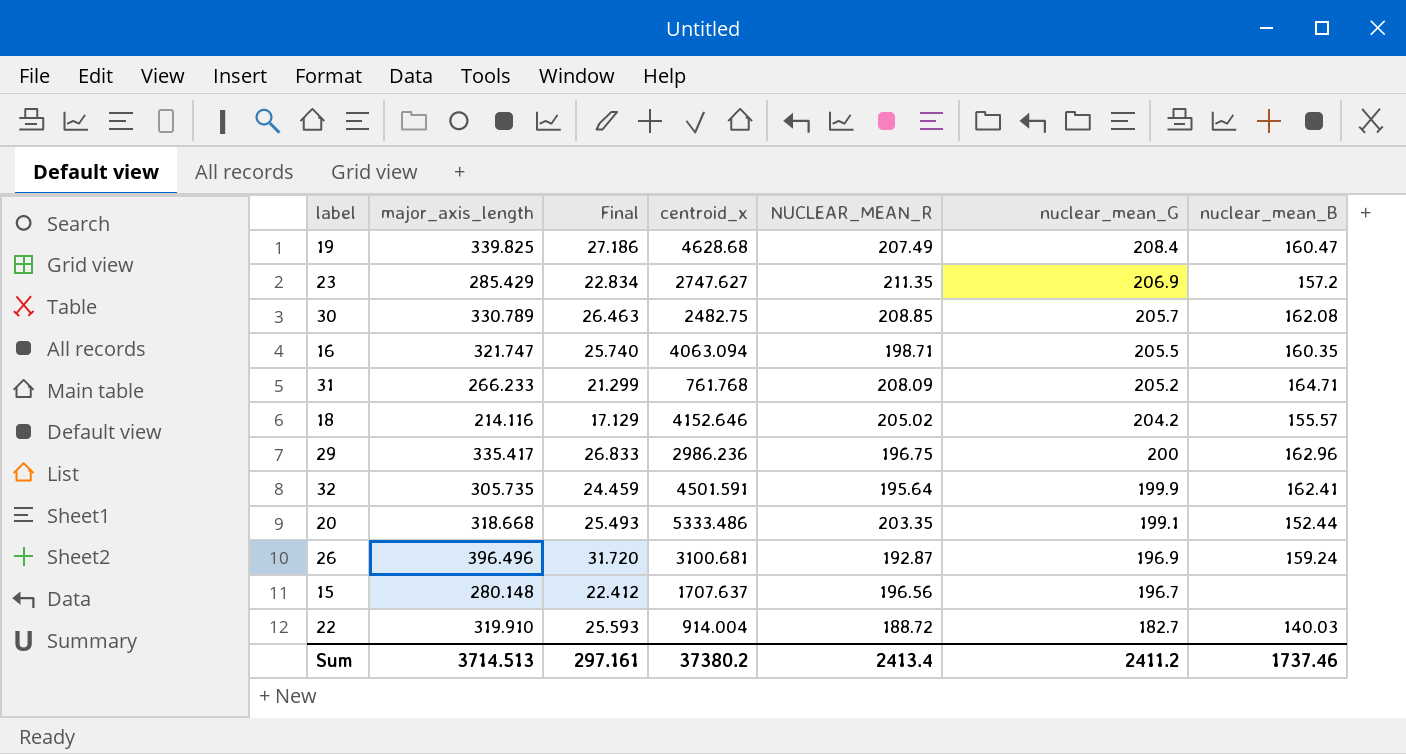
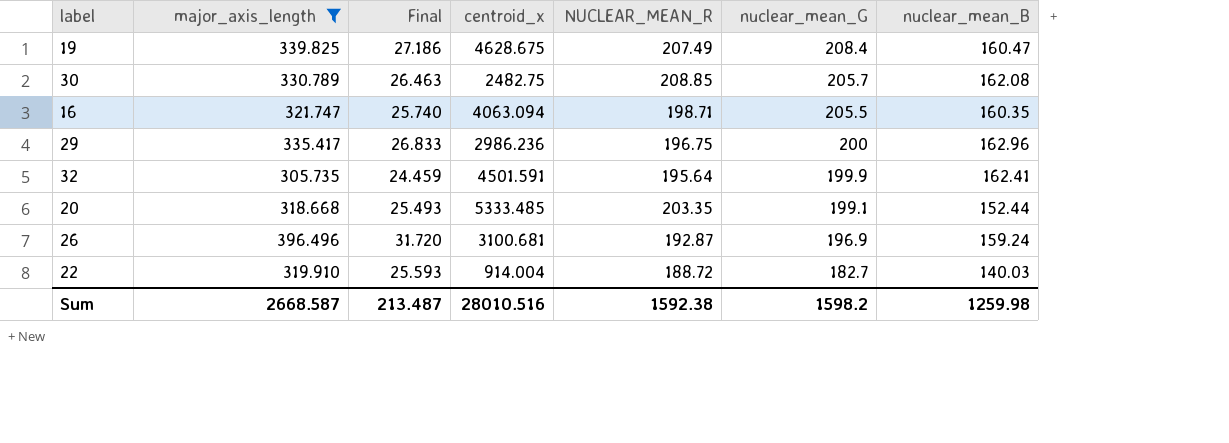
filter: none -> major_axis_length >= 305.735
19 | centroid_x: 4628.68 -> 4628.675
20 | centroid_x: 5333.486 -> 5333.485
Sum | major_axis_length: 3714.513 -> 2668.587
Sum | Final: 297.161 -> 213.487
Sum | centroid_x: 37380.2 -> 28010.516
Sum | NUCLEAR_MEAN_R: 2413.4 -> 1592.38
Sum | nuclear_mean_G: 2411.2 -> 1598.2
Sum | nuclear_mean_B: 1737.46 -> 1259.98

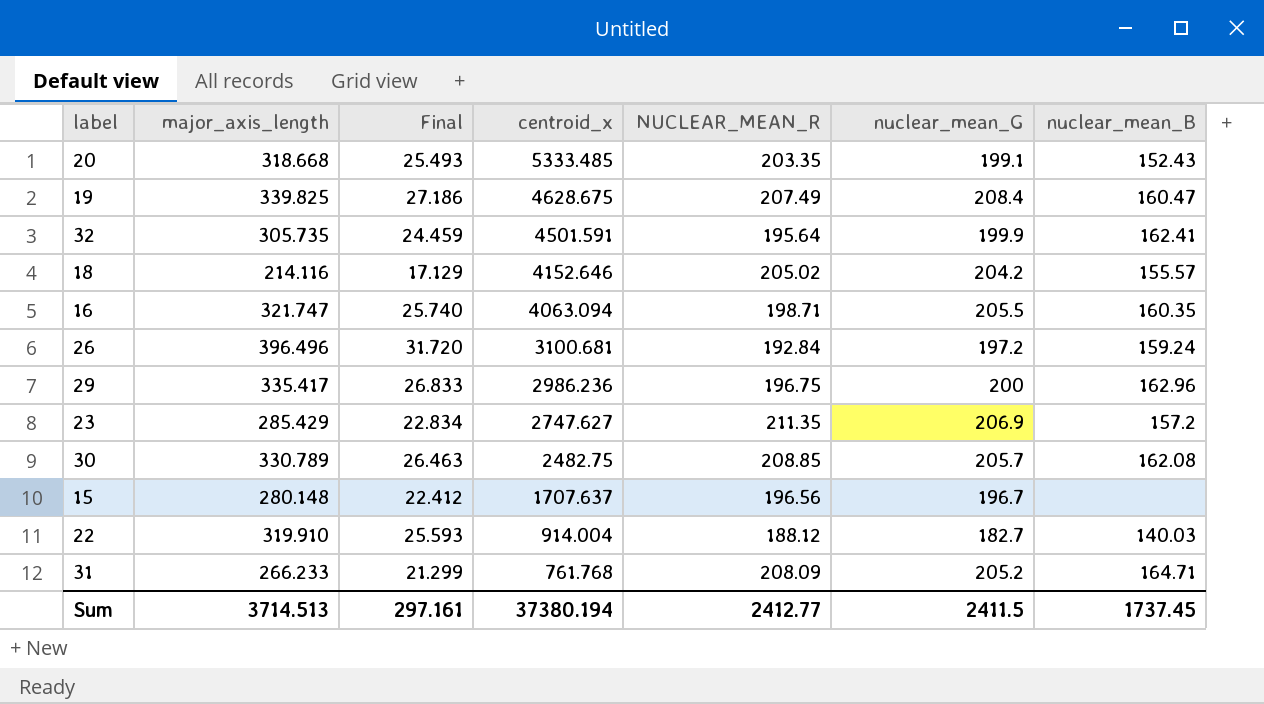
filter: major_axis_length >= 305.735 -> none
row order: nuclear_mean_G descending -> centroid_x descending
20 | nuclear_mean_B: 152.44 -> 152.43
26 | NUCLEAR_MEAN_R: 192.87 -> 192.84
26 | nuclear_mean_G: 196.9 -> 197.2
22 | NUCLEAR_MEAN_R: 188.72 -> 188.12
Sum | major_axis_length: 2668.587 -> 3714.513
Sum | Final: 213.487 -> 297.161
Sum | centroid_x: 28010.516 -> 37380.194
Sum | NUCLEAR_MEAN_R: 1592.38 -> 2412.77
Sum | nuclear_mean_G: 1598.2 -> 2411.5
Sum | nuclear_mean_B: 1259.98 -> 1737.45

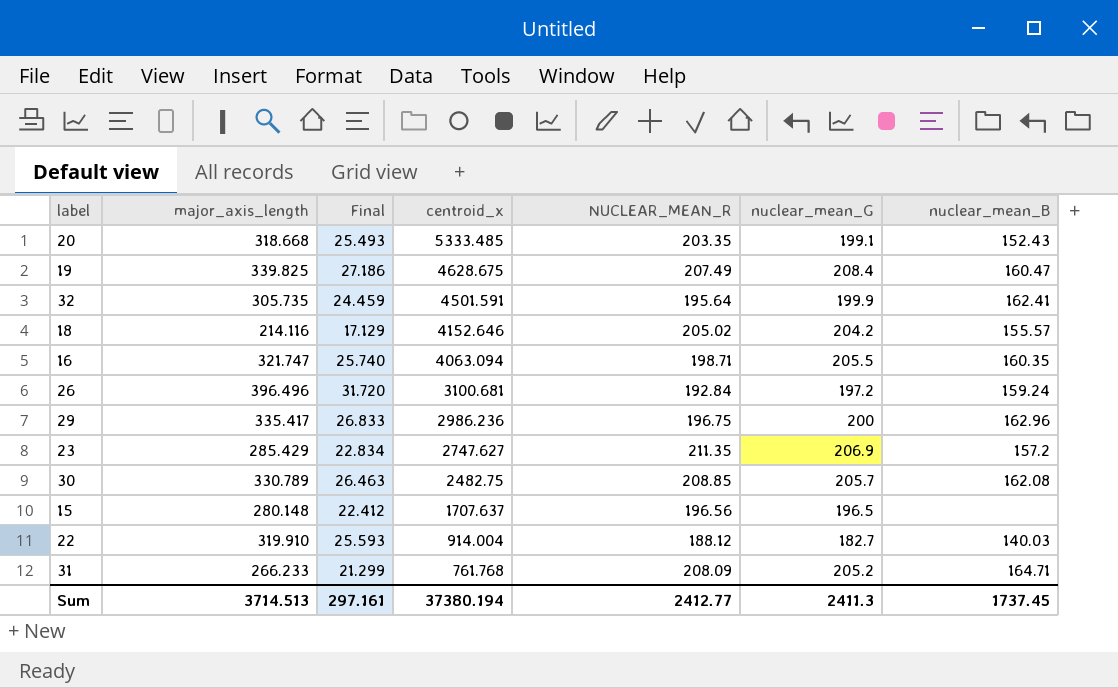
15 | nuclear_mean_G: 196.7 -> 196.5
Sum | nuclear_mean_G: 2411.5 -> 2411.3

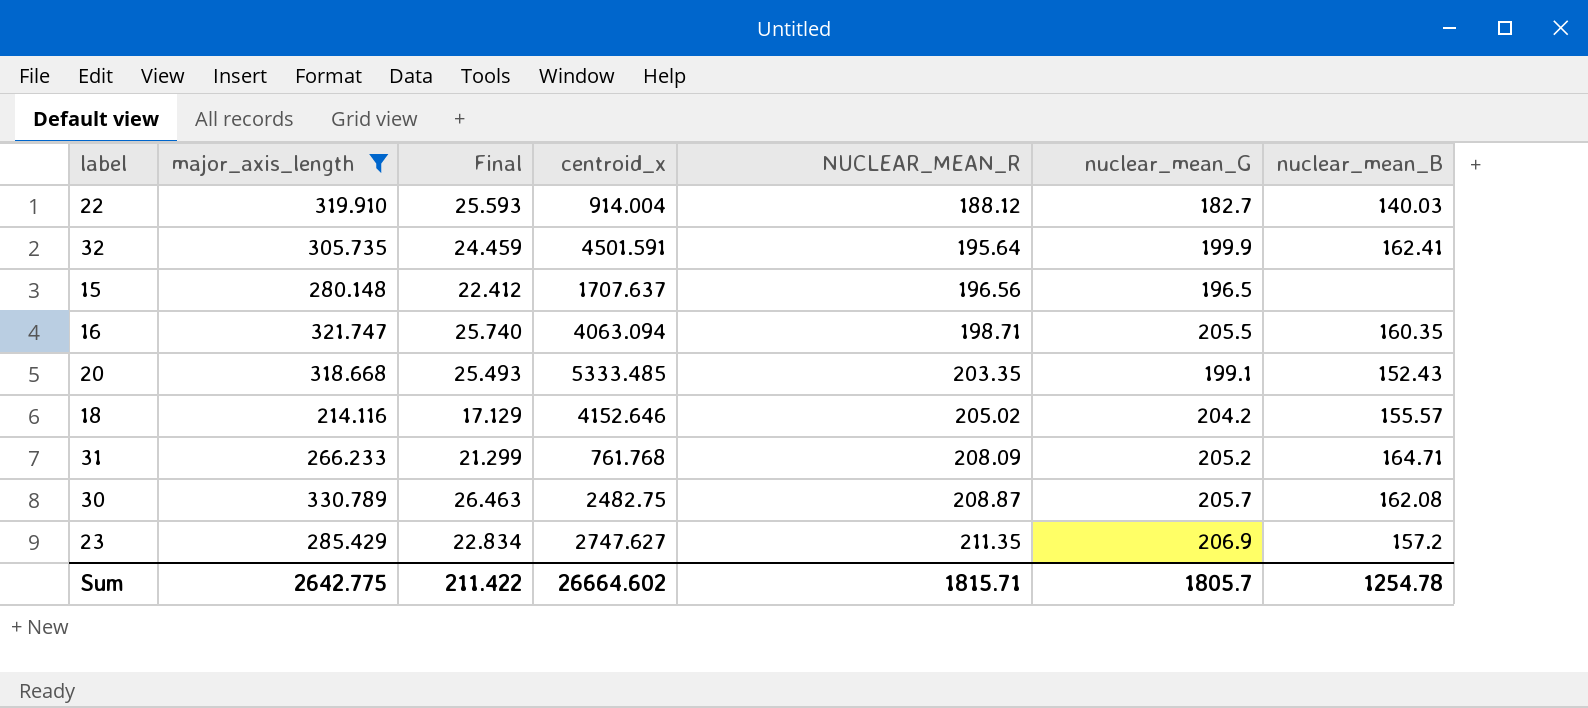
filter: none -> major_axis_length <= 330.789
row order: centroid_x descending -> NUCLEAR_MEAN_R ascending
30 | NUCLEAR_MEAN_R: 208.85 -> 208.87
Sum | major_axis_length: 3714.513 -> 2642.775
Sum | Final: 297.161 -> 211.422
Sum | centroid_x: 37380.194 -> 26664.602
Sum | NUCLEAR_MEAN_R: 2412.77 -> 1815.71
Sum | nuclear_mean_G: 2411.3 -> 1805.7
Sum | nuclear_mean_B: 1737.45 -> 1254.78

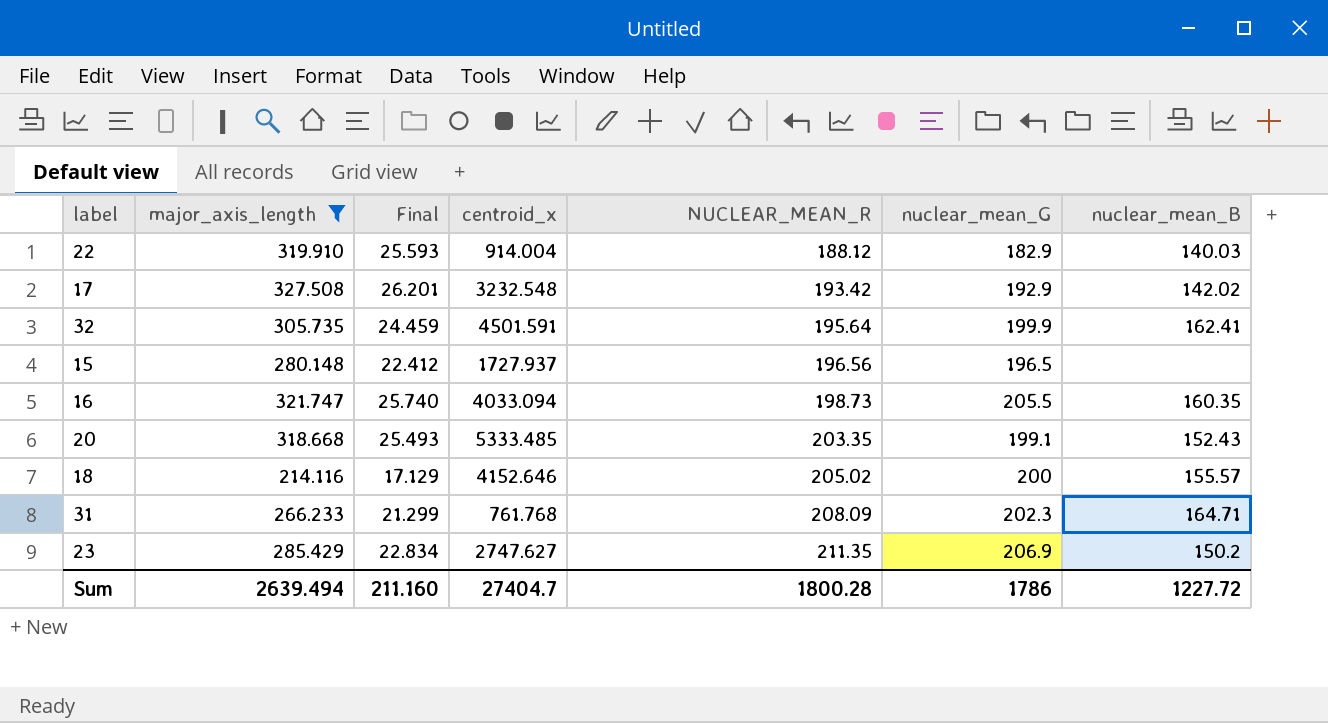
row 30: 330.789 | 26.463 | 2482.75 | 208.87 | 205.7 | 162.08 -> none
22 | nuclear_mean_G: 182.7 -> 182.9
row 17: none -> 327.508 | 26.201 | 3232.548 | 193.42 | 192.9 | 142.02
15 | centroid_x: 1707.637 -> 1727.937
16 | centroid_x: 4063.094 -> 4033.094
16 | NUCLEAR_MEAN_R: 198.71 -> 198.73
18 | nuclear_mean_G: 204.2 -> 200
31 | nuclear_mean_G: 205.2 -> 202.3
23 | nuclear_mean_B: 157.2 -> 150.2
Sum | major_axis_length: 2642.775 -> 2639.494
Sum | Final: 211.422 -> 211.160
Sum | centroid_x: 26664.602 -> 27404.7
Sum | NUCLEAR_MEAN_R: 1815.71 -> 1800.28
Sum | nuclear_mean_G: 1805.7 -> 1786
Sum | nuclear_mean_B: 1254.78 -> 1227.72

